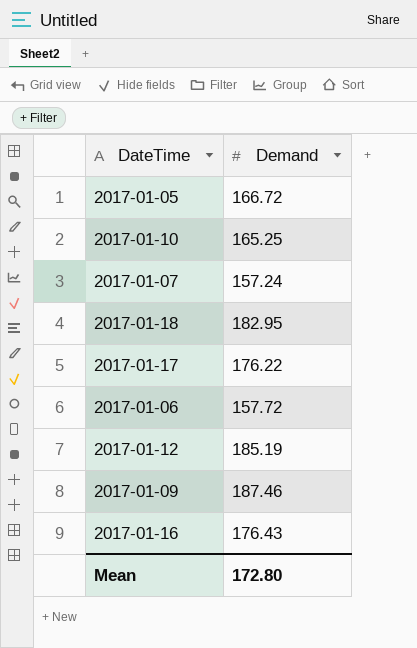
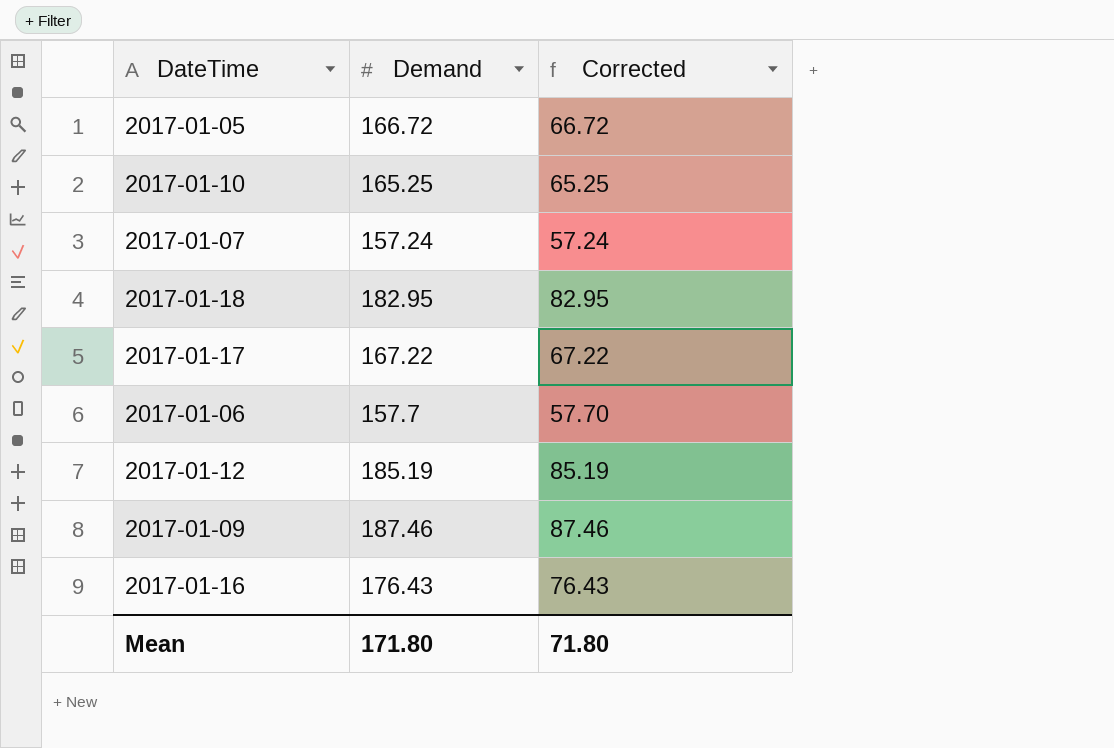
column Corrected | formula: none -> [Demand] - 100
2017-01-17 | Demand: 176.22 -> 167.22
2017-01-06 | Demand: 157.72 -> 157.7
Mean | Demand: 172.80 -> 171.80

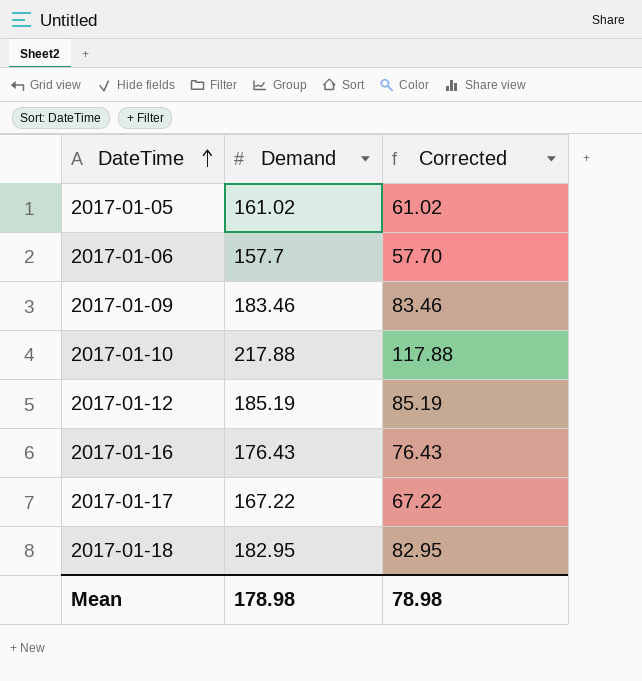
row order: none -> DateTime ascending
row 2017-01-07: 157.24 | 57.24 -> none
2017-01-05 | Demand: 166.72 -> 161.02
2017-01-05 | Corrected: 66.72 -> 61.02
2017-01-09 | Demand: 187.46 -> 183.46
2017-01-09 | Corrected: 87.46 -> 83.46
2017-01-10 | Demand: 165.25 -> 217.88
2017-01-10 | Corrected: 65.25 -> 117.88
Mean | Demand: 171.80 -> 178.98
Mean | Corrected: 71.80 -> 78.98

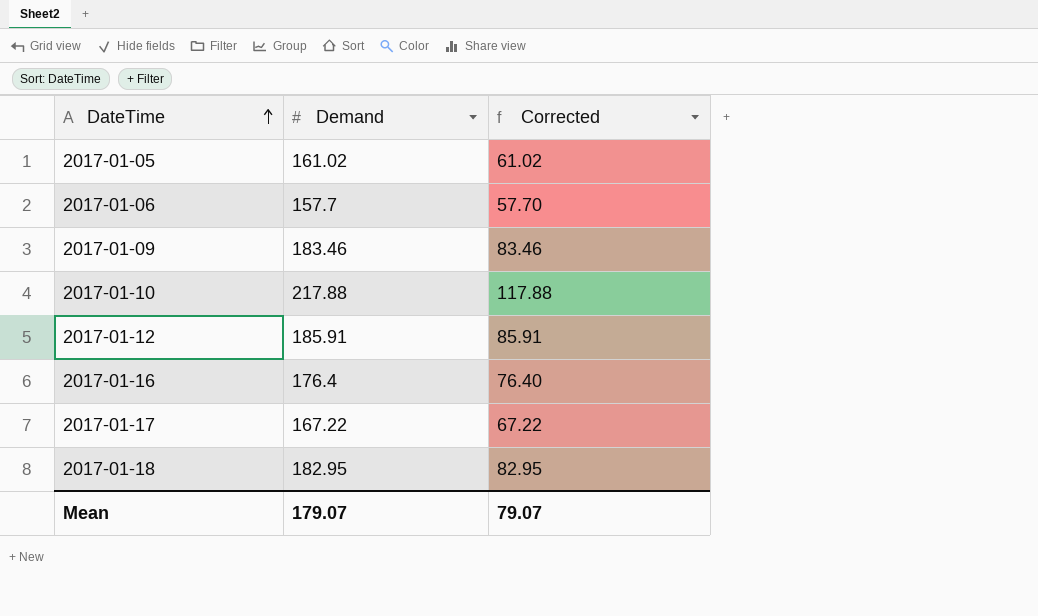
2017-01-12 | Demand: 185.19 -> 185.91
2017-01-12 | Corrected: 85.19 -> 85.91
2017-01-16 | Demand: 176.43 -> 176.4
2017-01-16 | Corrected: 76.43 -> 76.40
Mean | Demand: 178.98 -> 179.07
Mean | Corrected: 78.98 -> 79.07

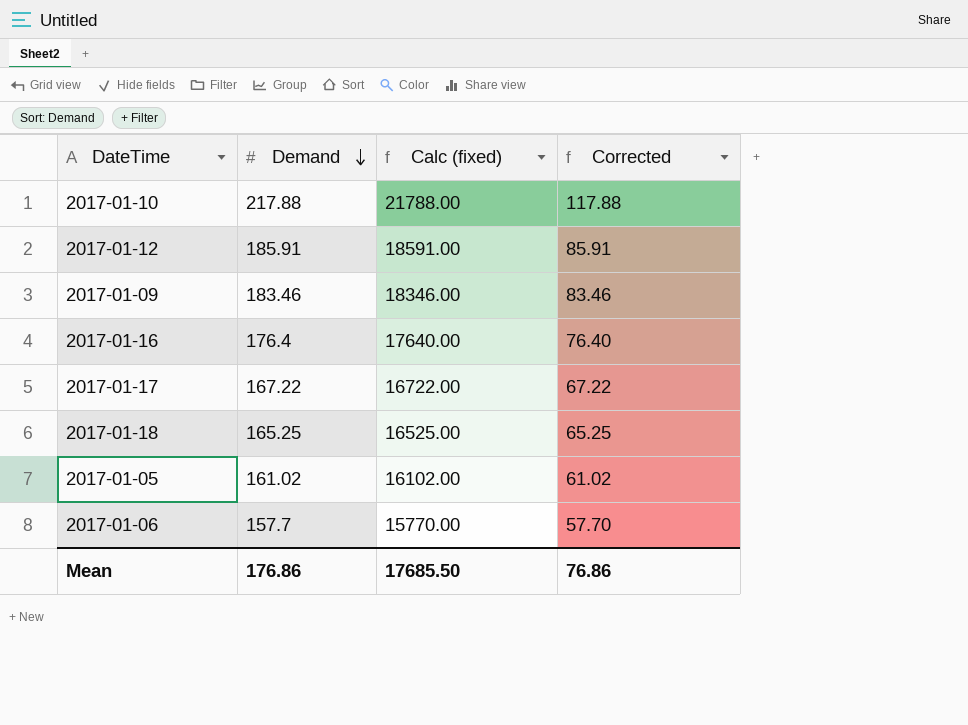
row order: DateTime ascending -> Demand descending
column Calc (fixed) | formula: none -> [Demand] * 100
2017-01-18 | Demand: 182.95 -> 165.25
2017-01-18 | Corrected: 82.95 -> 65.25
Mean | Demand: 179.07 -> 176.86
Mean | Corrected: 79.07 -> 76.86

